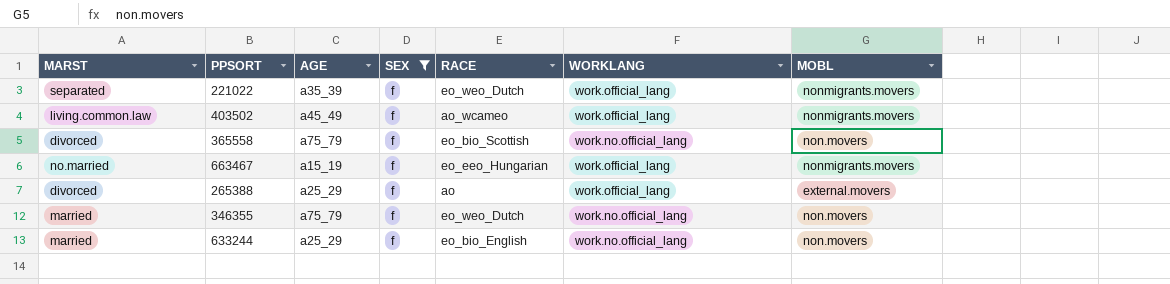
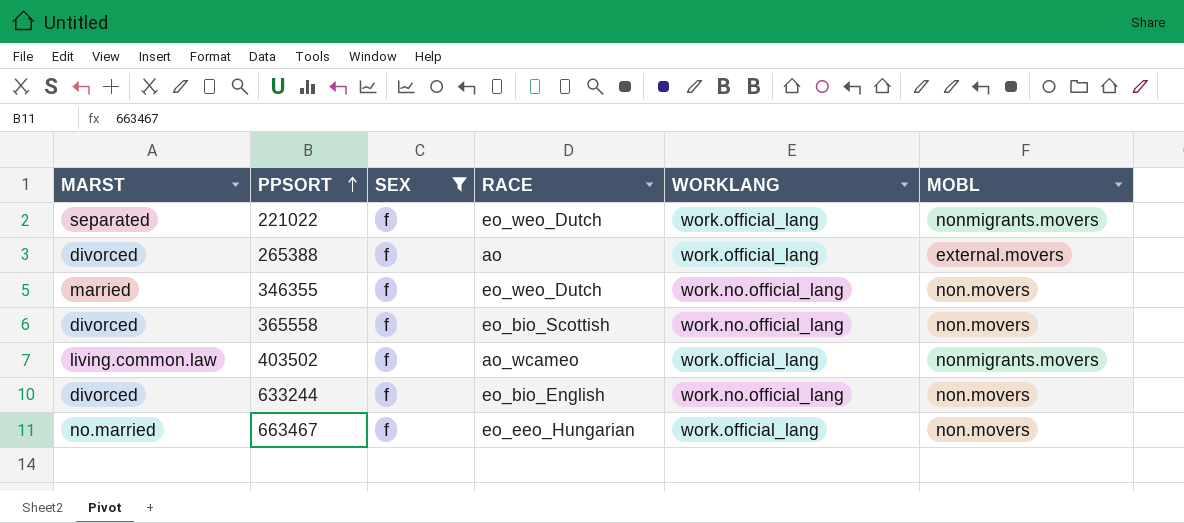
row order: none -> PPSORT ascending
column AGE | position: 3 -> none
633244 | MARST: married -> divorced
663467 | MOBL: nonmigrants.movers -> non.movers

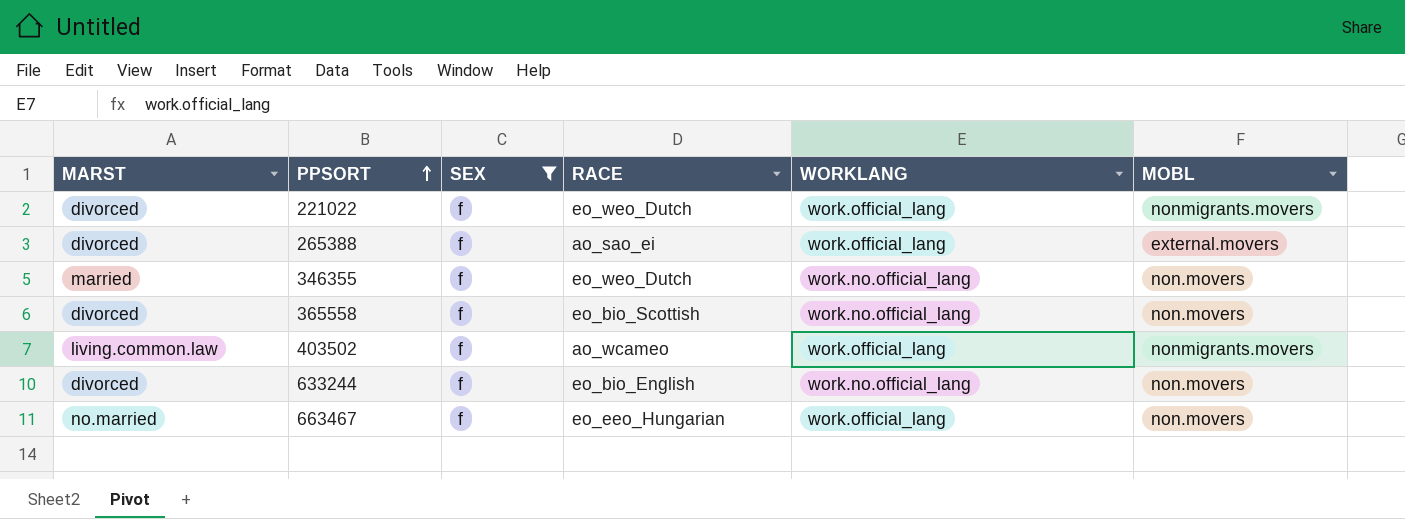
221022 | MARST: separated -> divorced
265388 | RACE: ao -> ao_sao_ei

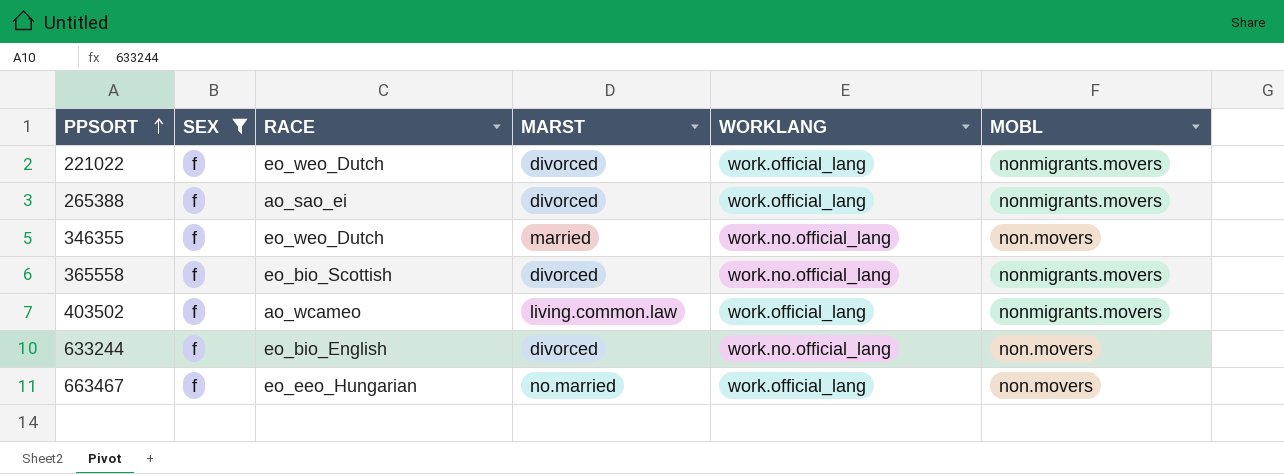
column MARST | position: 1 -> 4
265388 | MOBL: external.movers -> nonmigrants.movers
365558 | MOBL: non.movers -> nonmigrants.movers

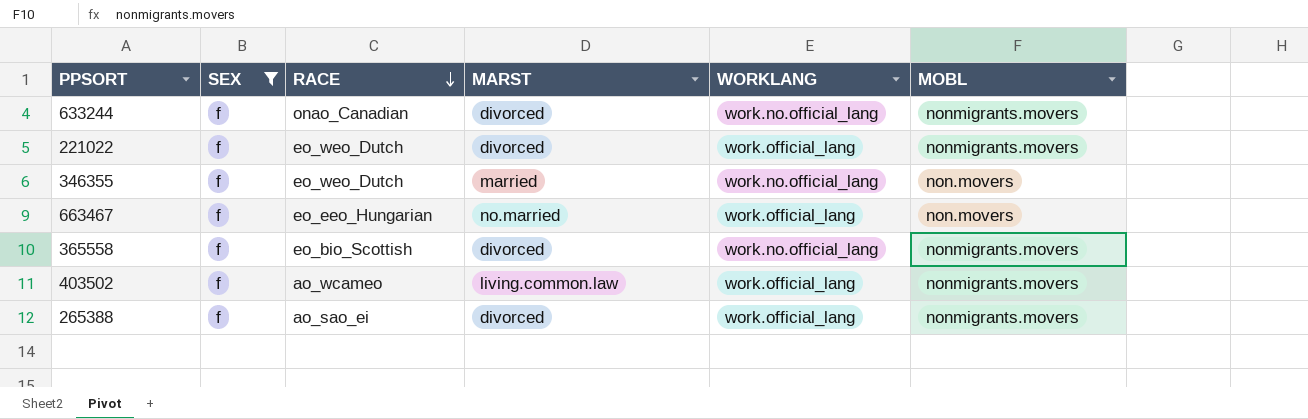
row order: PPSORT ascending -> RACE descending
633244 | RACE: eo_bio_English -> onao_Canadian
633244 | MOBL: non.movers -> nonmigrants.movers

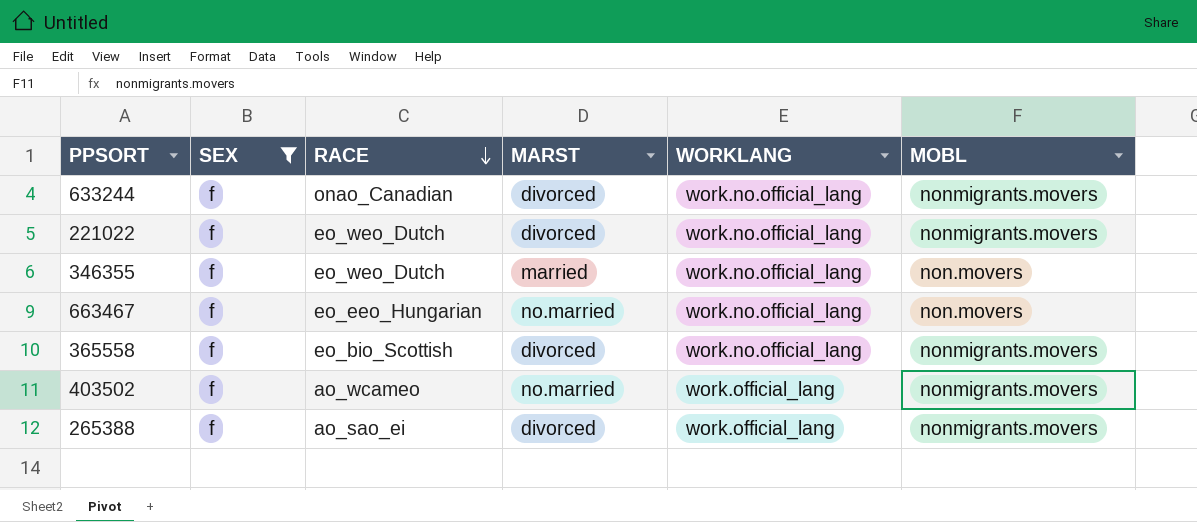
221022 | WORKLANG: work.official_lang -> work.no.official_lang
663467 | WORKLANG: work.official_lang -> work.no.official_lang
403502 | MARST: living.common.law -> no.married

